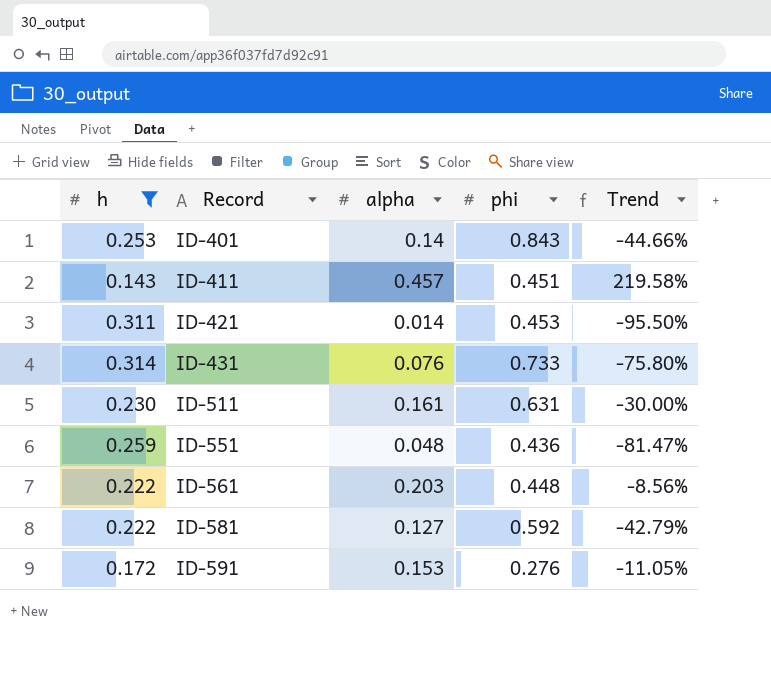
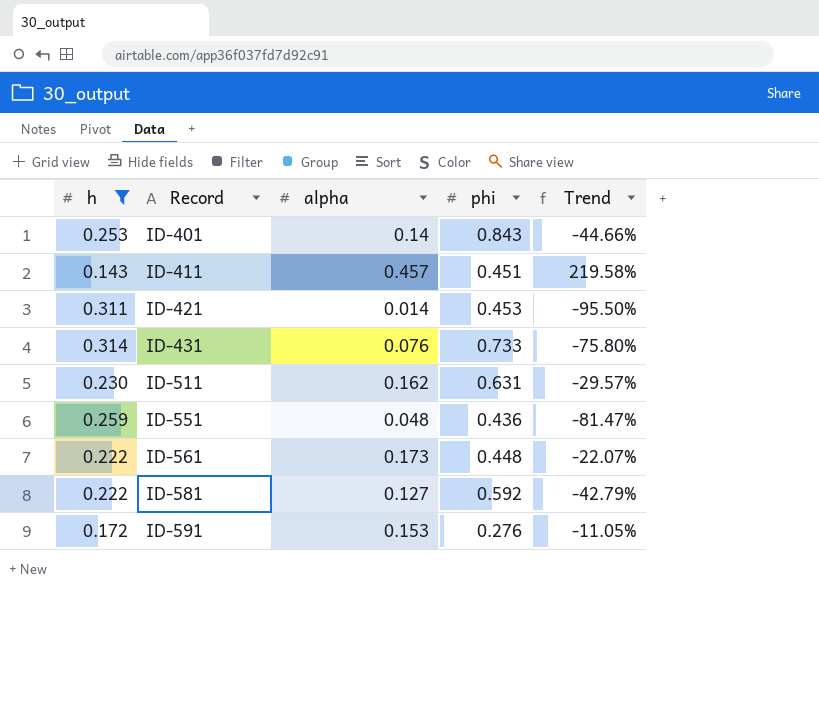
ID-511 | alpha: 0.161 -> 0.162
ID-511 | Trend: -30.00% -> -29.57%
ID-561 | alpha: 0.203 -> 0.173
ID-561 | Trend: -8.56% -> -22.07%

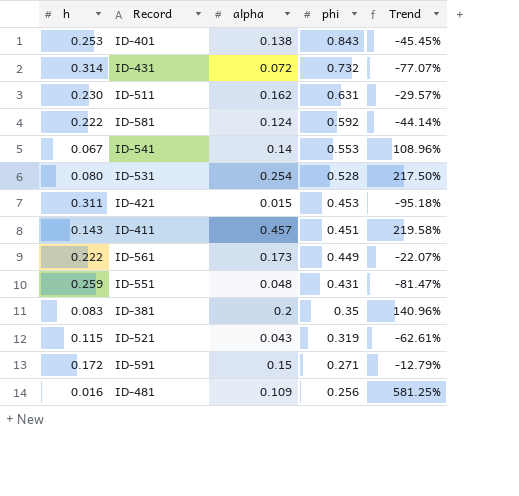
filter: h >= 0.143 -> none
row order: Record ascending -> phi descending
ID-401 | alpha: 0.14 -> 0.138
ID-401 | Trend: -44.66% -> -45.45%
ID-431 | alpha: 0.076 -> 0.072
ID-431 | phi: 0.733 -> 0.732
ID-431 | Trend: -75.80% -> -77.07%
ID-581 | alpha: 0.127 -> 0.124
ID-581 | Trend: -42.79% -> -44.14%
ID-421 | alpha: 0.014 -> 0.015
ID-421 | Trend: -95.50% -> -95.18%
ID-561 | phi: 0.448 -> 0.449
ID-551 | phi: 0.436 -> 0.431
ID-591 | alpha: 0.153 -> 0.15
ID-591 | phi: 0.276 -> 0.271
ID-591 | Trend: -11.05% -> -12.79%

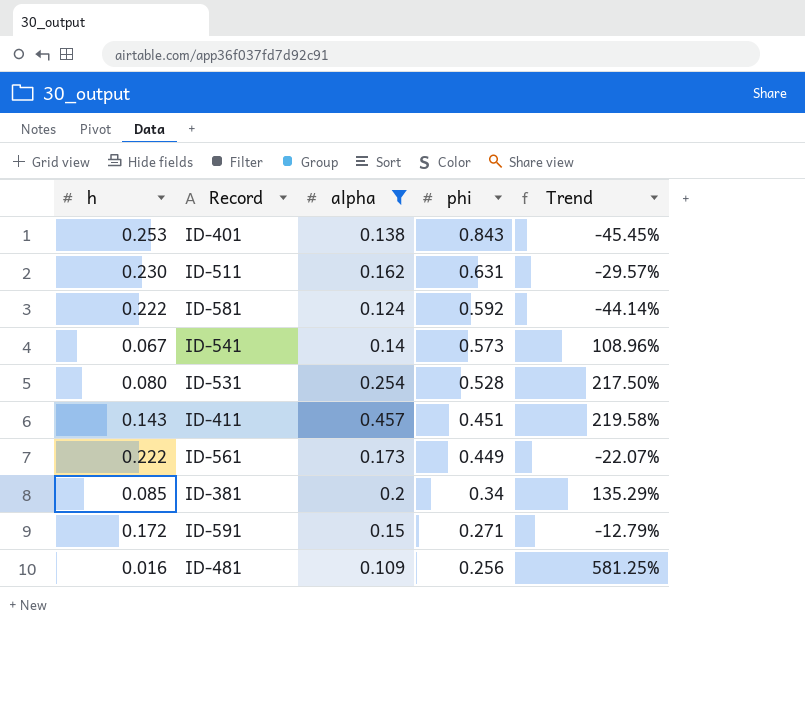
filter: none -> alpha >= 0.109
ID-541 | phi: 0.553 -> 0.573
ID-381 | h: 0.083 -> 0.085
ID-381 | phi: 0.35 -> 0.34
ID-381 | Trend: 140.96% -> 135.29%

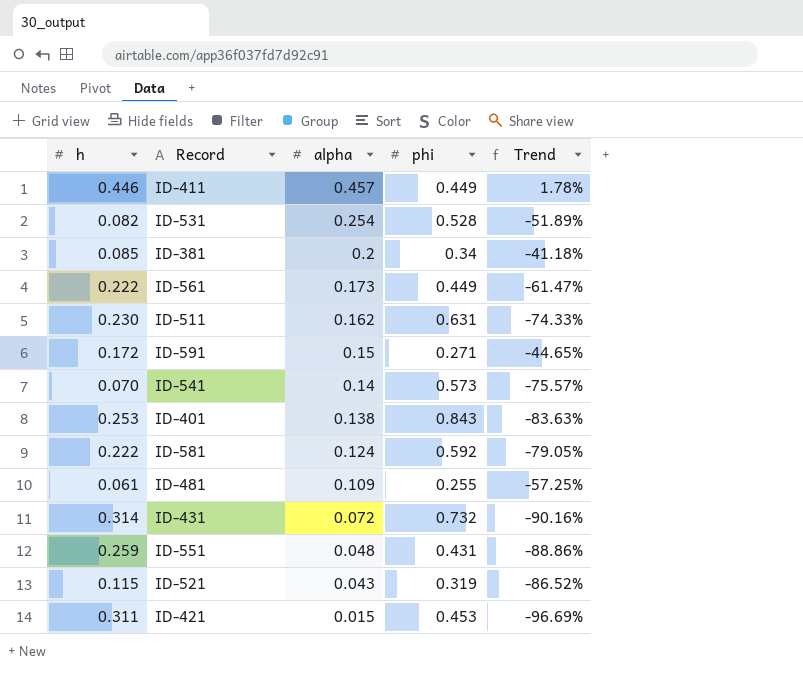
filter: alpha >= 0.109 -> none
row order: phi descending -> alpha descending
column Trend | formula: ([alpha] - [h]) / [h] -> ([alpha] - [phi]) / [phi]
ID-411 | h: 0.143 -> 0.446
ID-411 | phi: 0.451 -> 0.449
ID-531 | h: 0.080 -> 0.082
ID-541 | h: 0.067 -> 0.070
ID-481 | h: 0.016 -> 0.061
ID-481 | phi: 0.256 -> 0.255

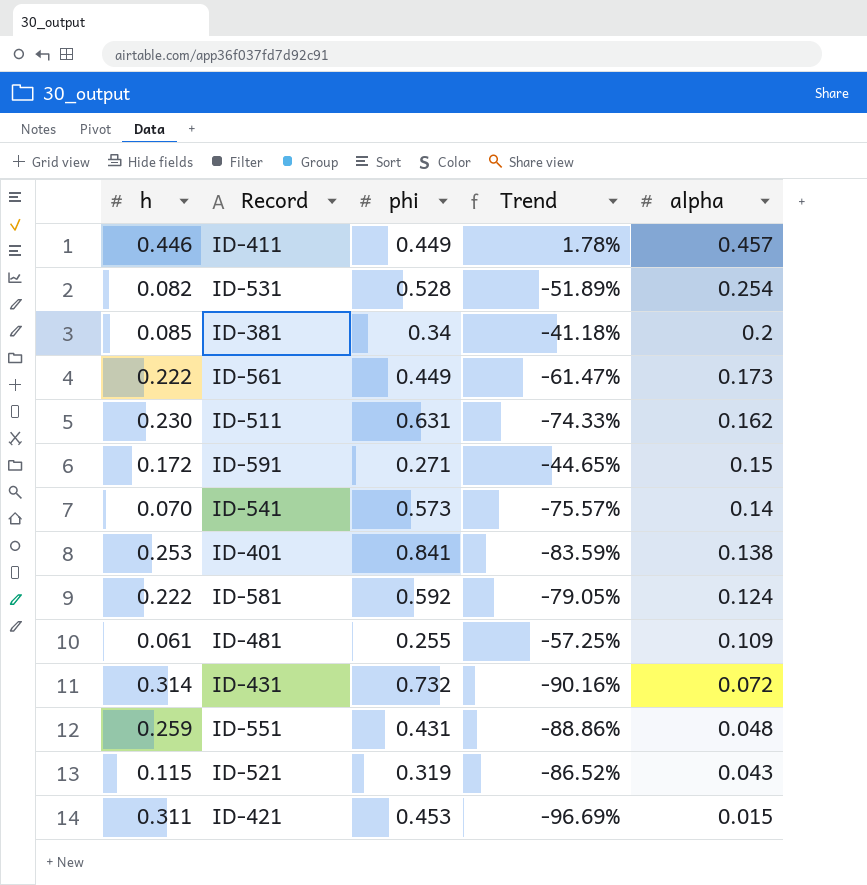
column alpha | position: 3 -> 5
ID-401 | phi: 0.843 -> 0.841
ID-401 | Trend: -83.63% -> -83.59%

